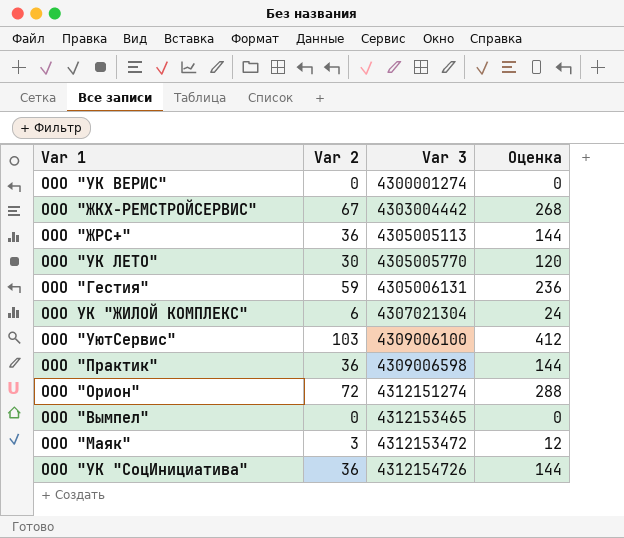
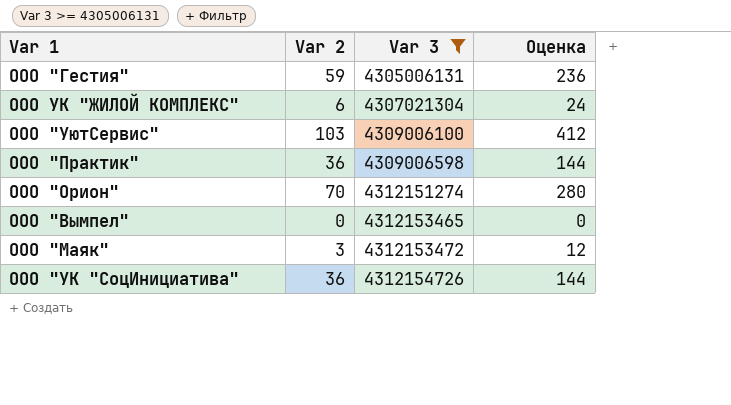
filter: none -> Var 3 >= 4305006131
ООО "Орион" | Var 2: 72 -> 70
ООО "Орион" | Оценка: 288 -> 280

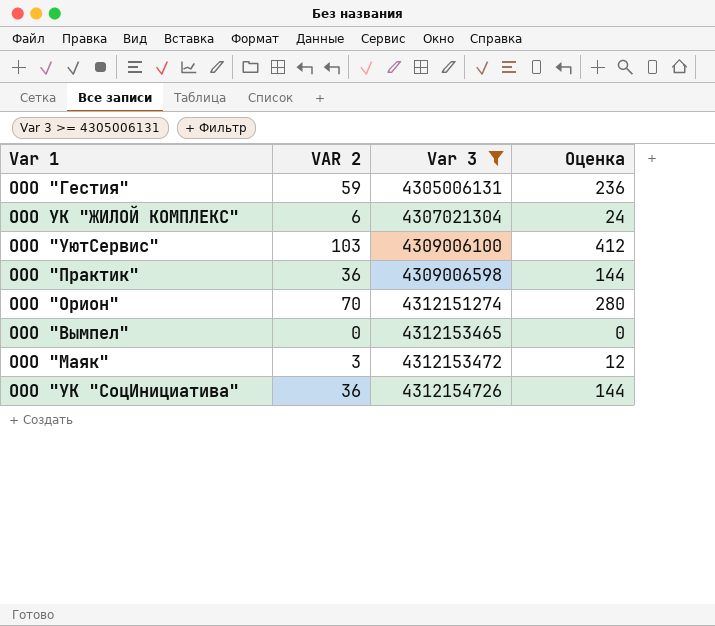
column name: Var 2 -> VAR 2

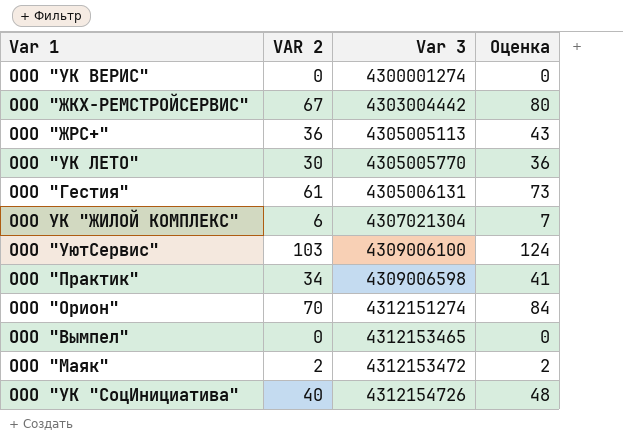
filter: Var 3 >= 4305006131 -> none
column Оценка | formula: [VAR 2] * 4 -> [VAR 2] * 1,2
ООО "Гестия" | VAR 2: 59 -> 61
ООО "Практик" | VAR 2: 36 -> 34
ООО "Маяк" | VAR 2: 3 -> 2
ООО "УК "СоцИнициатива" | VAR 2: 36 -> 40

